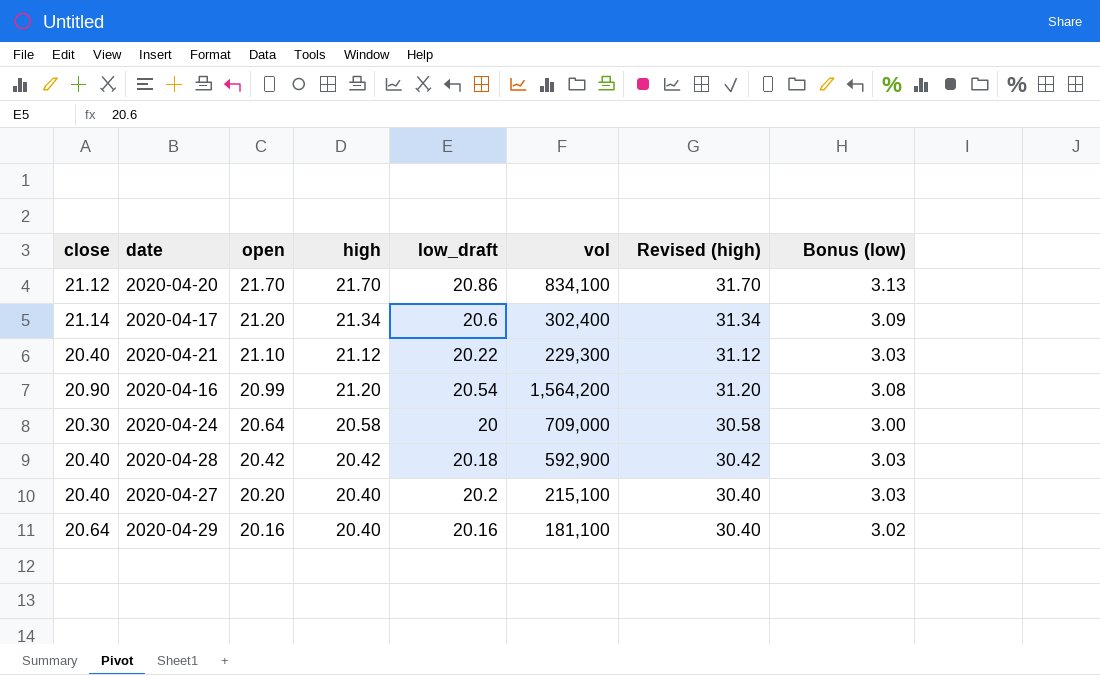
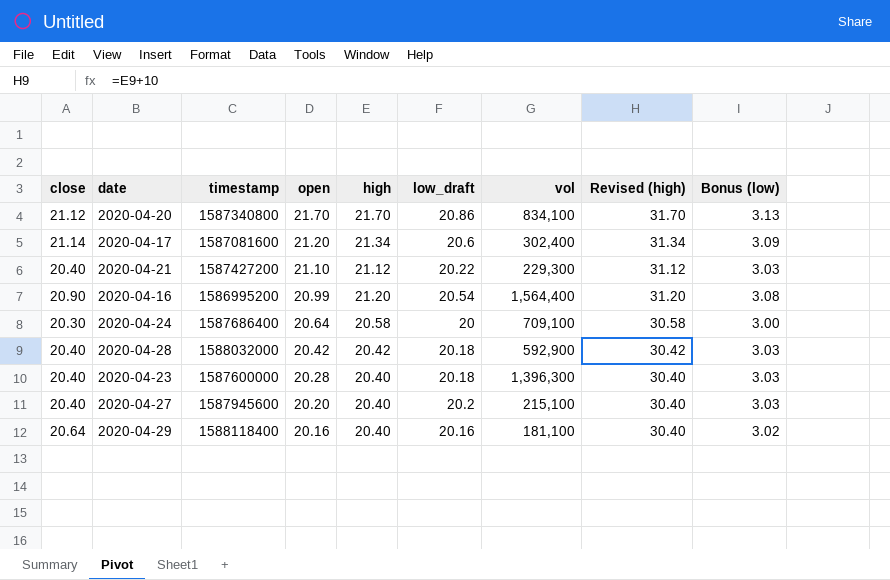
column timestamp | position: none -> 3
2020-04-16 | vol: 1,564,200 -> 1,564,400
2020-04-24 | vol: 709,000 -> 709,100
row 2020-04-23: none -> 20.40 | 1587600000 | 20.28 | 20.40 | 20.18 | 1,396,300 | 30.40 | 3.03

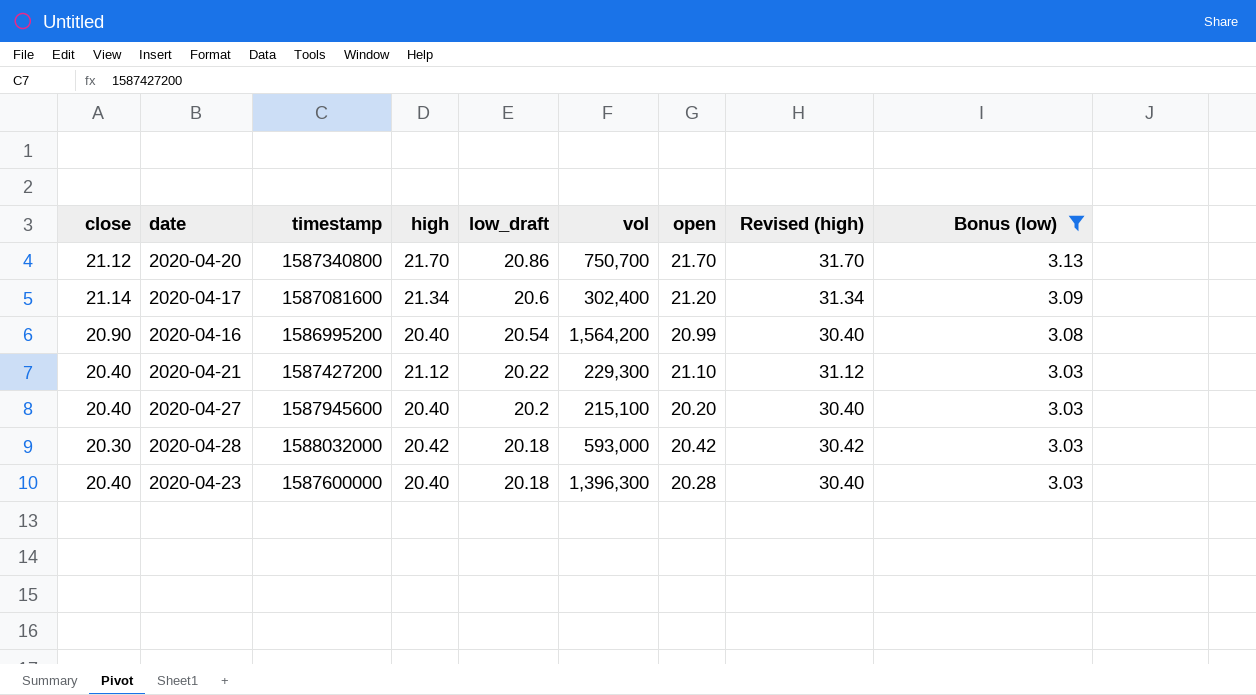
filter: none -> Bonus (low) >= 3.03
row order: open descending -> low_draft descending
column open | position: 4 -> 7
2020-04-20 | vol: 834,100 -> 750,700
2020-04-16 | high: 21.20 -> 20.40
2020-04-16 | vol: 1,564,400 -> 1,564,200
2020-04-16 | Revised (high): 31.20 -> 30.40
2020-04-28 | close: 20.40 -> 20.30
2020-04-28 | vol: 592,900 -> 593,000

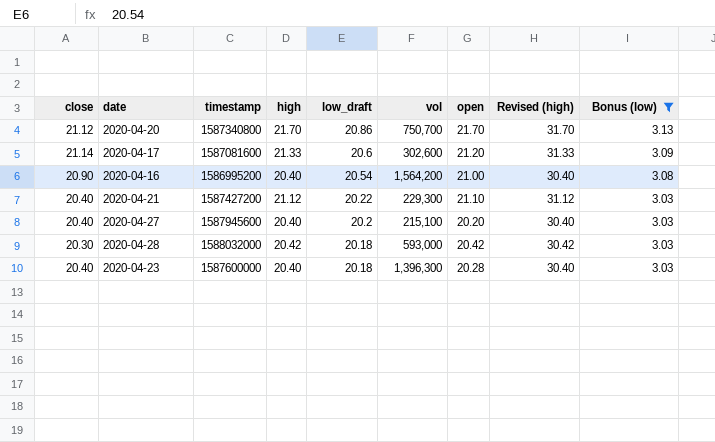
2020-04-17 | high: 21.34 -> 21.33
2020-04-17 | vol: 302,400 -> 302,600
2020-04-17 | Revised (high): 31.34 -> 31.33
2020-04-16 | open: 20.99 -> 21.00

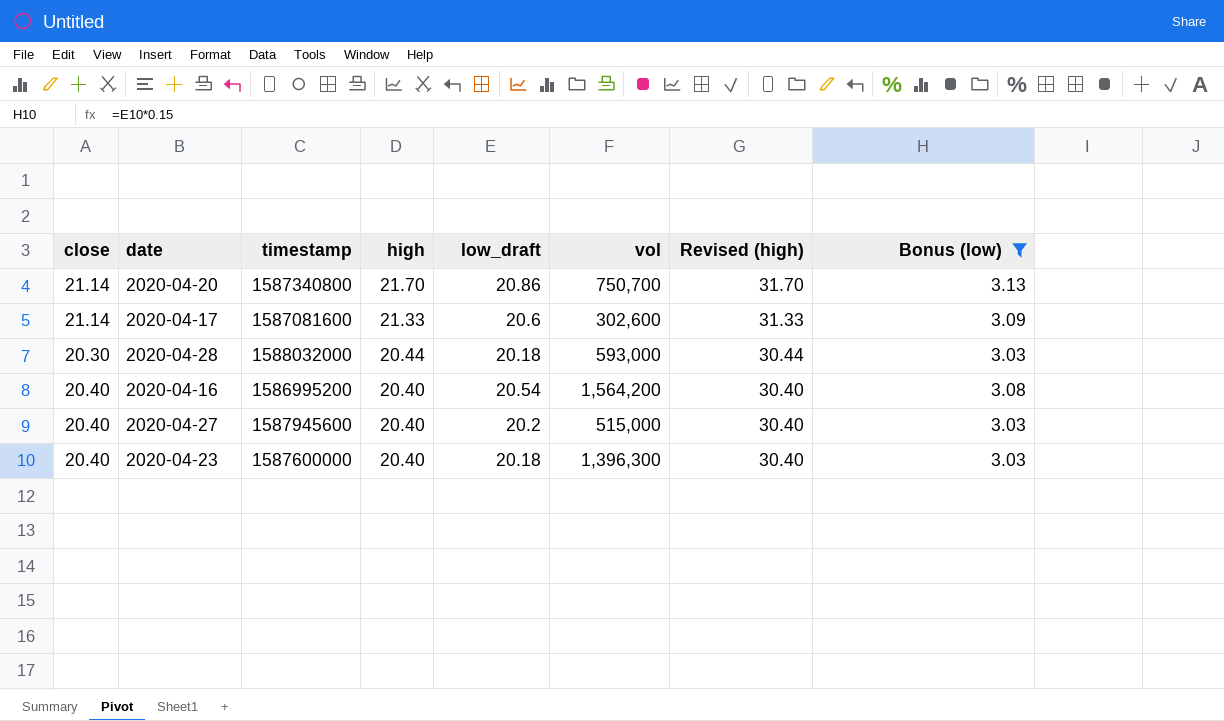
row order: low_draft descending -> high descending
column open | position: 7 -> none
row 2020-04-21: 20.40 | 1587427200 | 21.12 | 20.22 | 229,300 | 21.10 | 31.12 | 3.03 -> none
2020-04-20 | close: 21.12 -> 21.14
2020-04-28 | high: 20.42 -> 20.44
2020-04-28 | Revised (high): 30.42 -> 30.44
2020-04-16 | close: 20.90 -> 20.40
2020-04-27 | vol: 215,100 -> 515,000

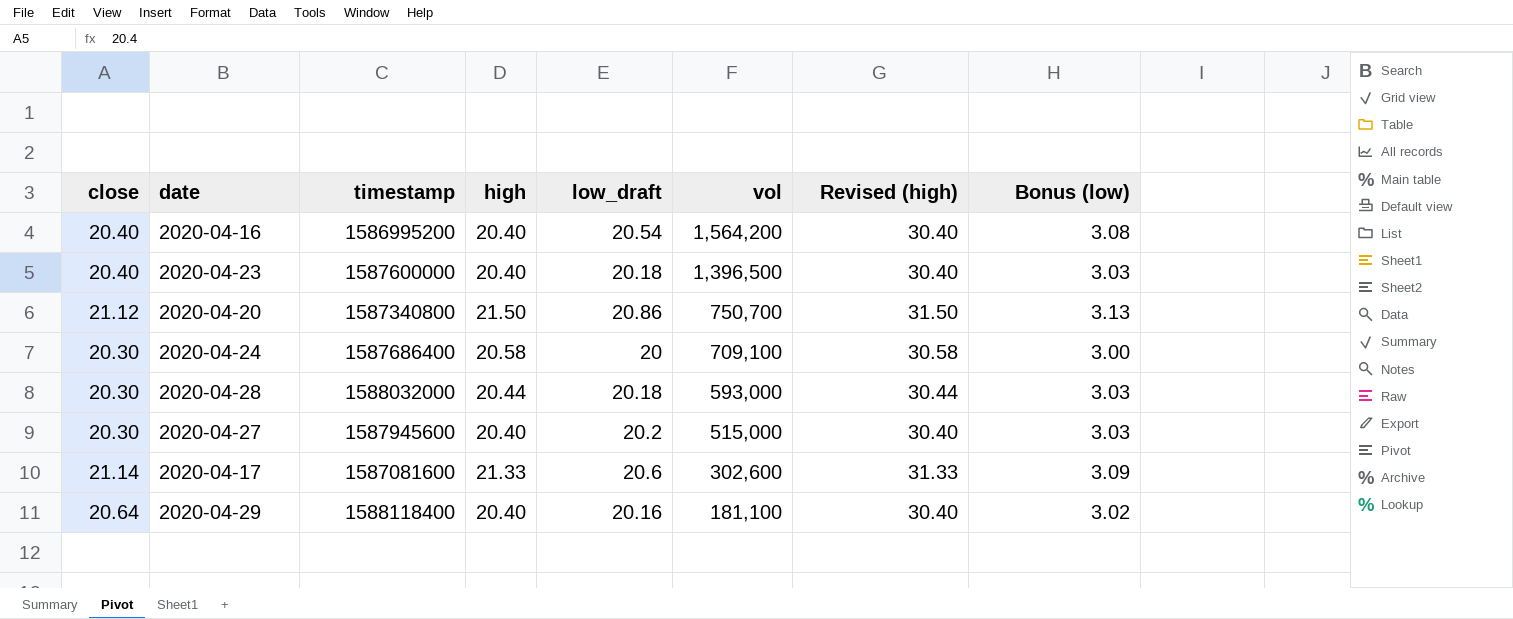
filter: Bonus (low) >= 3.03 -> none
row order: high descending -> vol descending
2020-04-23 | vol: 1,396,300 -> 1,396,500
2020-04-20 | close: 21.14 -> 21.12
2020-04-20 | high: 21.70 -> 21.50
2020-04-20 | Revised (high): 31.70 -> 31.50
2020-04-27 | close: 20.40 -> 20.30

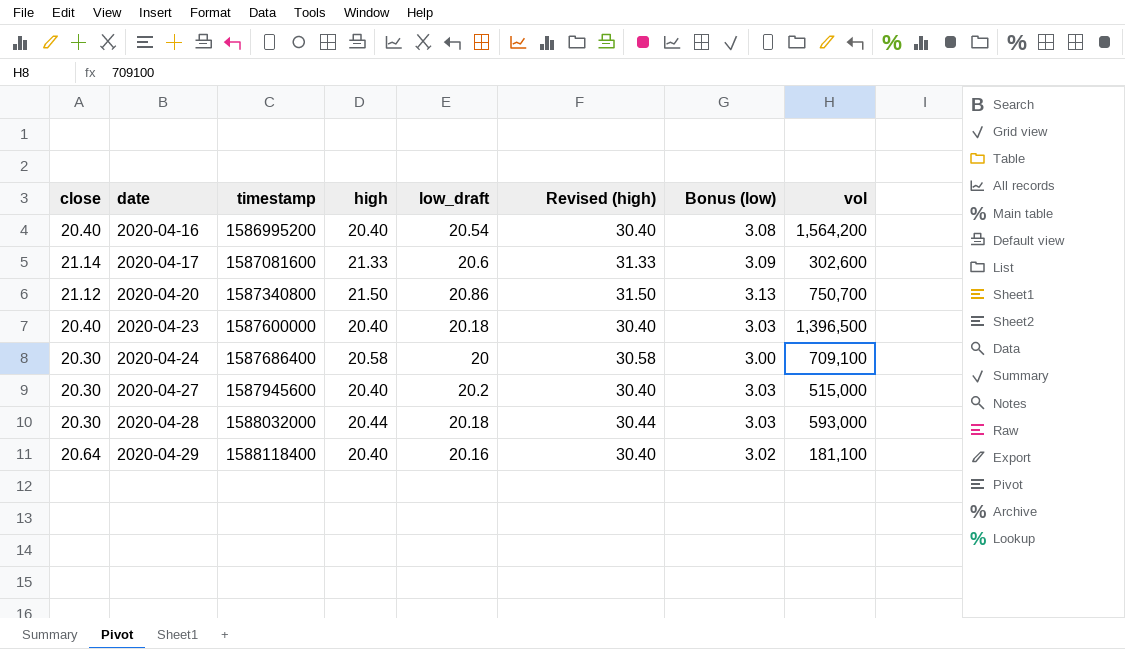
row order: vol descending -> date ascending
column vol | position: 6 -> 8

